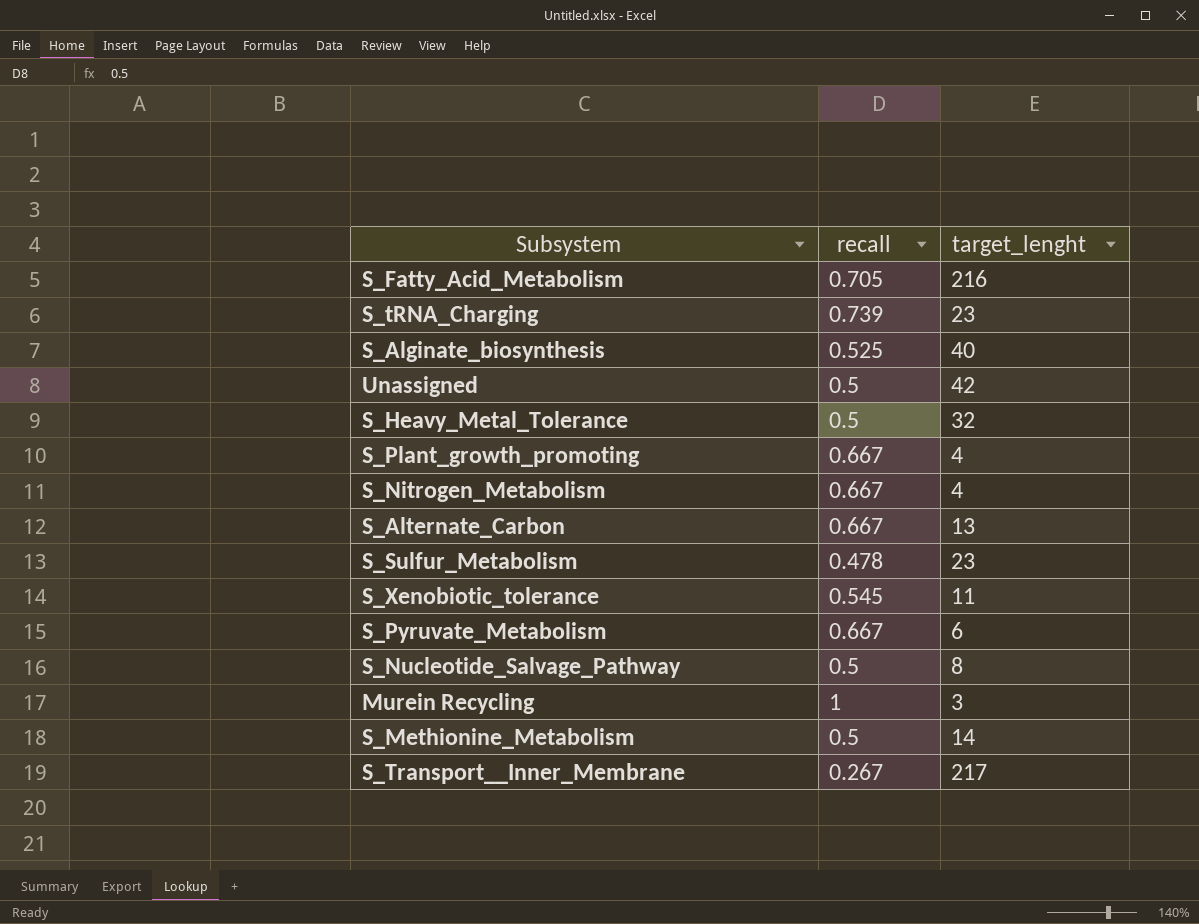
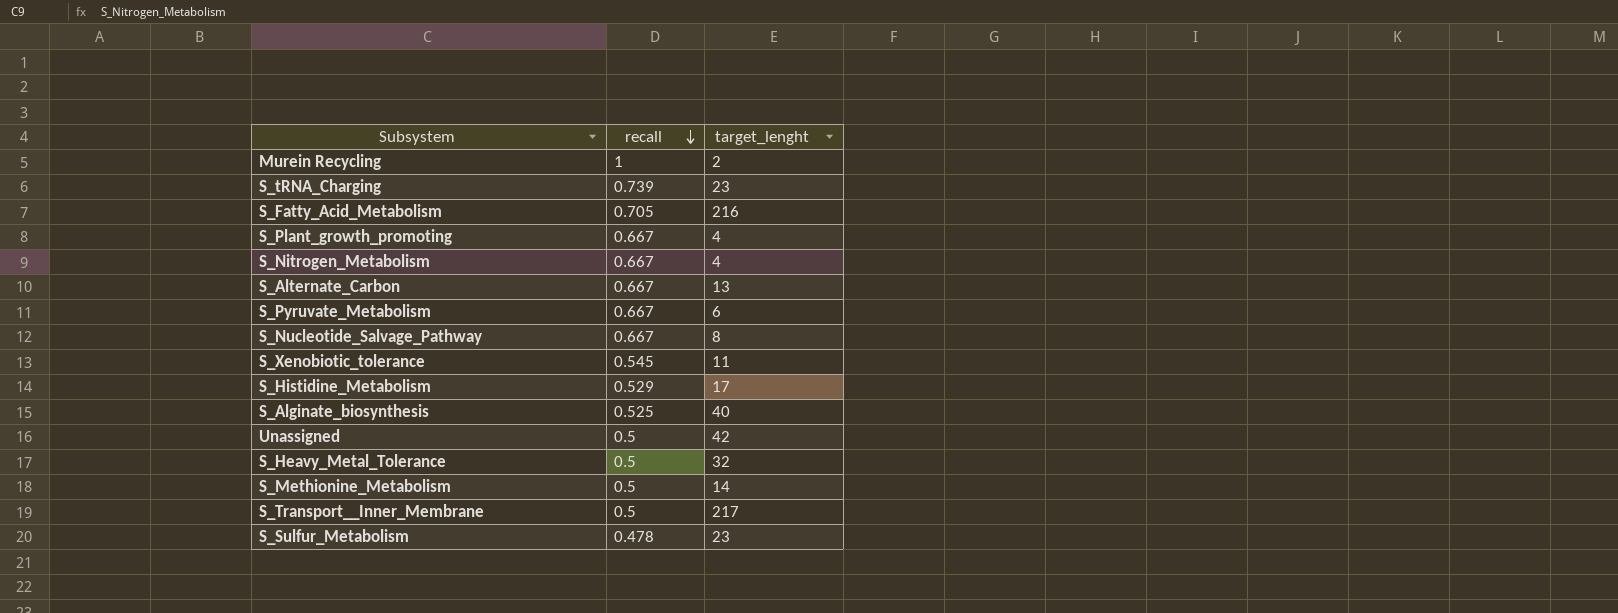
row order: none -> recall descending
Murein Recycling | target_lenght: 3 -> 2
S_Nucleotide_Salvage_Pathway | recall: 0.5 -> 0.667
row S_Histidine_Metabolism: none -> 0.529 | 17
S_Transport__Inner_Membrane | recall: 0.267 -> 0.5

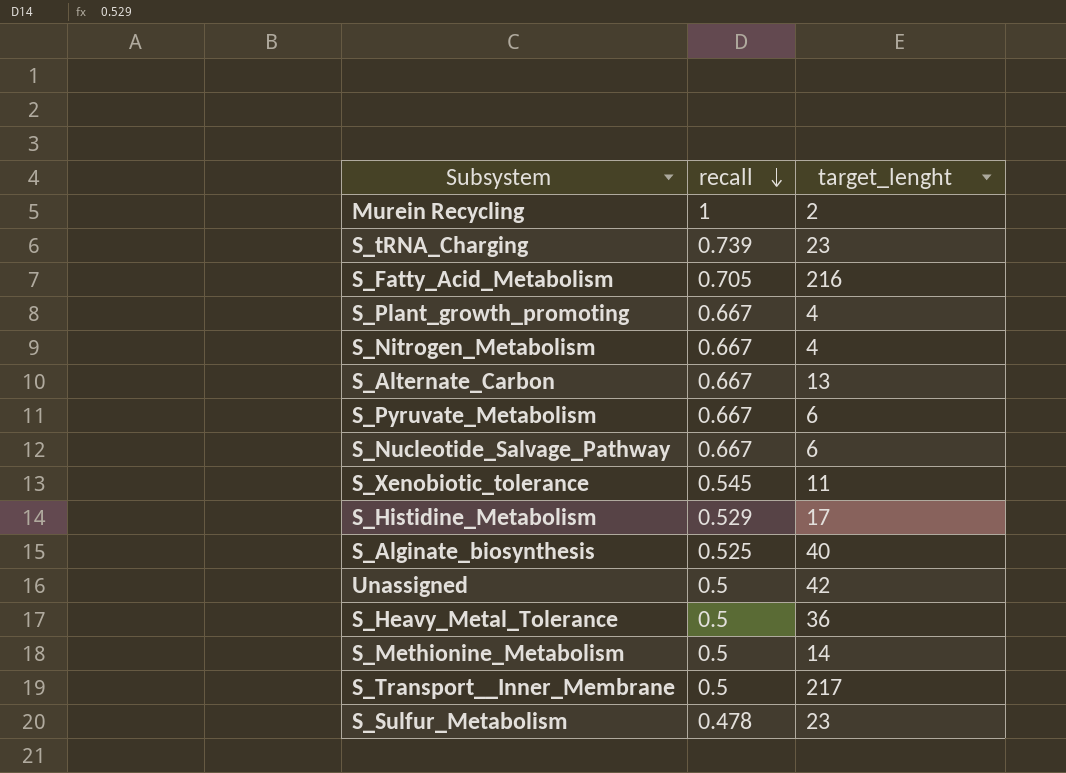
S_Nucleotide_Salvage_Pathway | target_lenght: 8 -> 6
S_Heavy_Metal_Tolerance | target_lenght: 32 -> 36

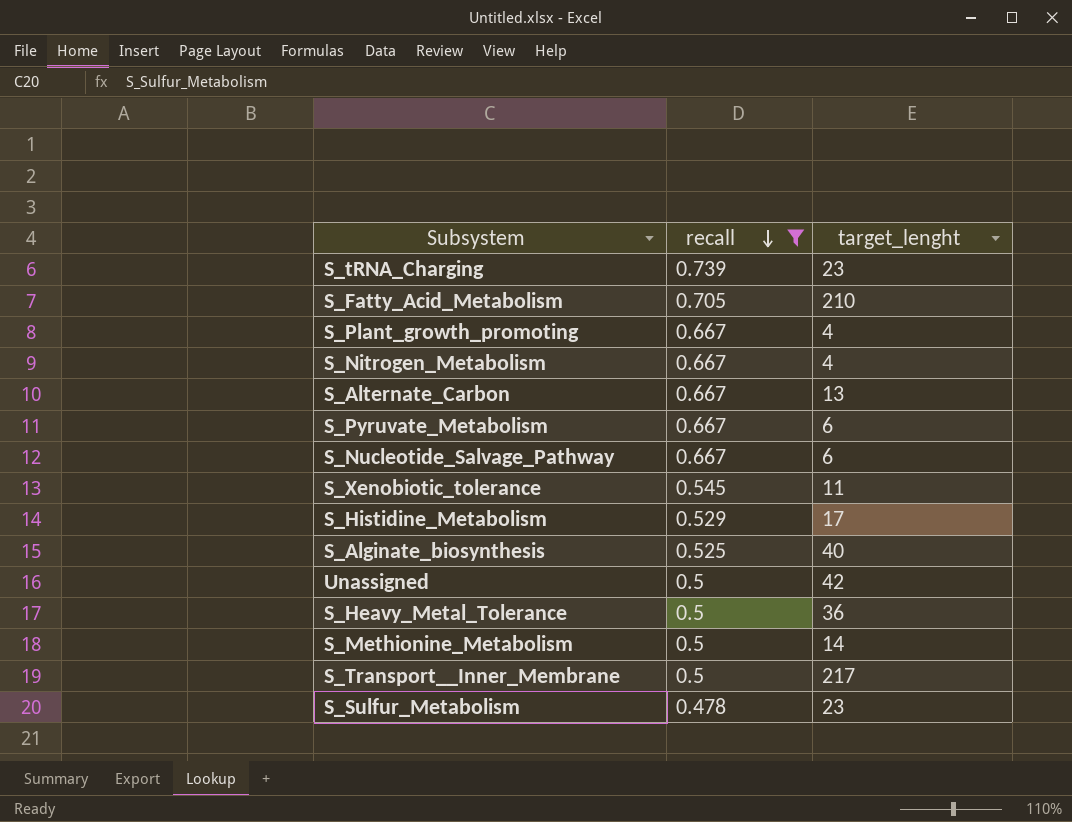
filter: none -> recall != 1
S_Fatty_Acid_Metabolism | target_lenght: 216 -> 210

